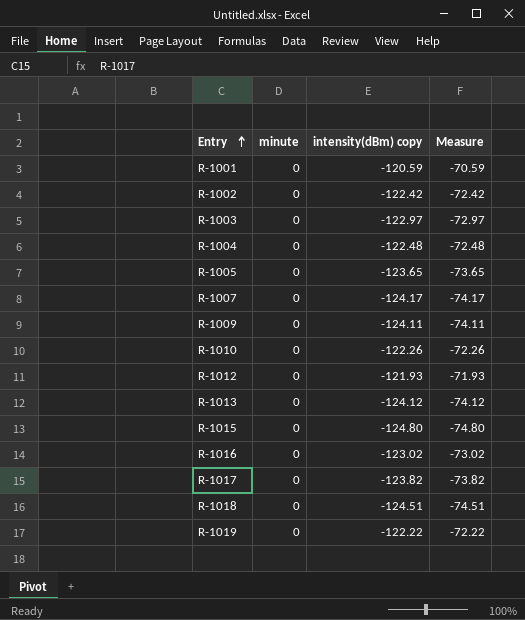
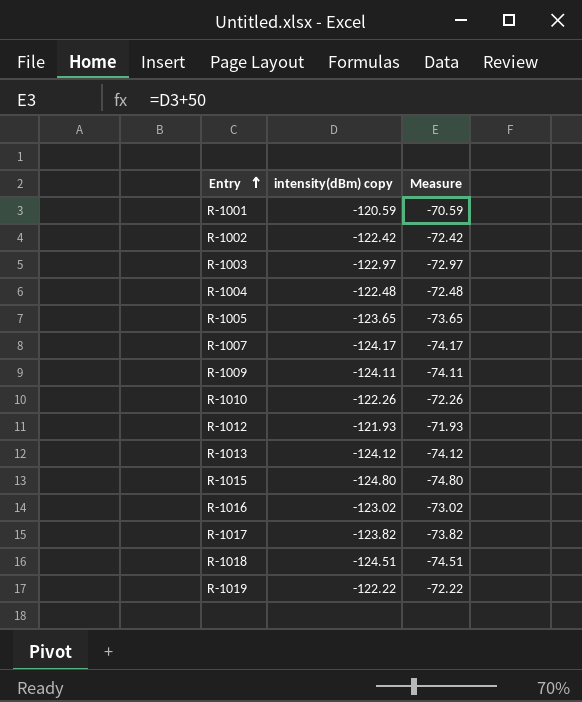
column minute | position: 2 -> none

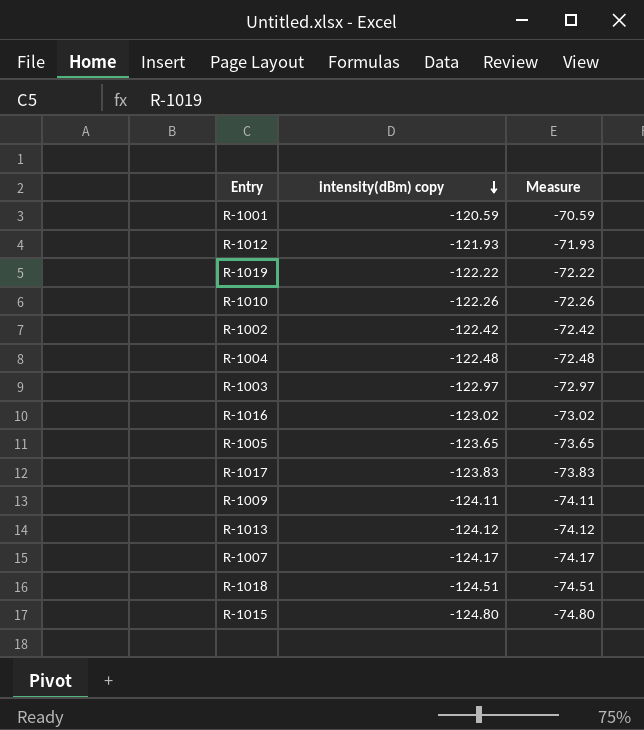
row order: Entry ascending -> intensity(dBm) copy descending
R-1017 | intensity(dBm) copy: -123.82 -> -123.83
R-1017 | Measure: -73.82 -> -73.83

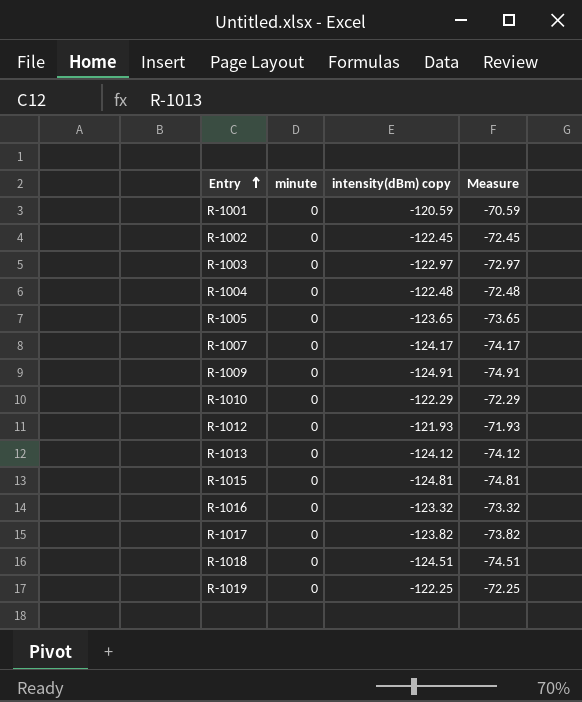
row order: intensity(dBm) copy descending -> Entry ascending
column minute | position: none -> 2
R-1002 | intensity(dBm) copy: -122.42 -> -122.45
R-1002 | Measure: -72.42 -> -72.45
R-1009 | intensity(dBm) copy: -124.11 -> -124.91
R-1009 | Measure: -74.11 -> -74.91
R-1010 | intensity(dBm) copy: -122.26 -> -122.29
R-1010 | Measure: -72.26 -> -72.29
R-1015 | intensity(dBm) copy: -124.80 -> -124.81
R-1015 | Measure: -74.80 -> -74.81
R-1016 | intensity(dBm) copy: -123.02 -> -123.32
R-1016 | Measure: -73.02 -> -73.32
R-1017 | intensity(dBm) copy: -123.83 -> -123.82
R-1017 | Measure: -73.83 -> -73.82
R-1019 | intensity(dBm) copy: -122.22 -> -122.25
R-1019 | Measure: -72.22 -> -72.25

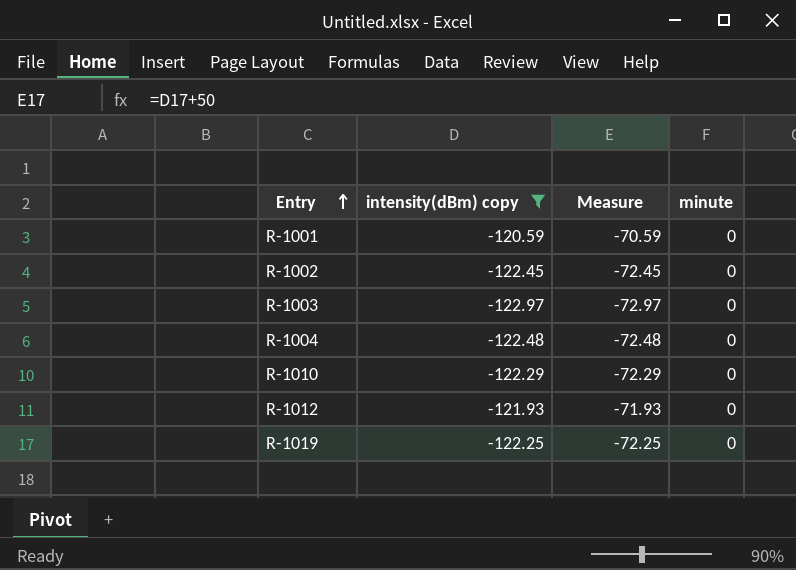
filter: none -> intensity(dBm) copy >= -122.97
column minute | position: 2 -> 4

